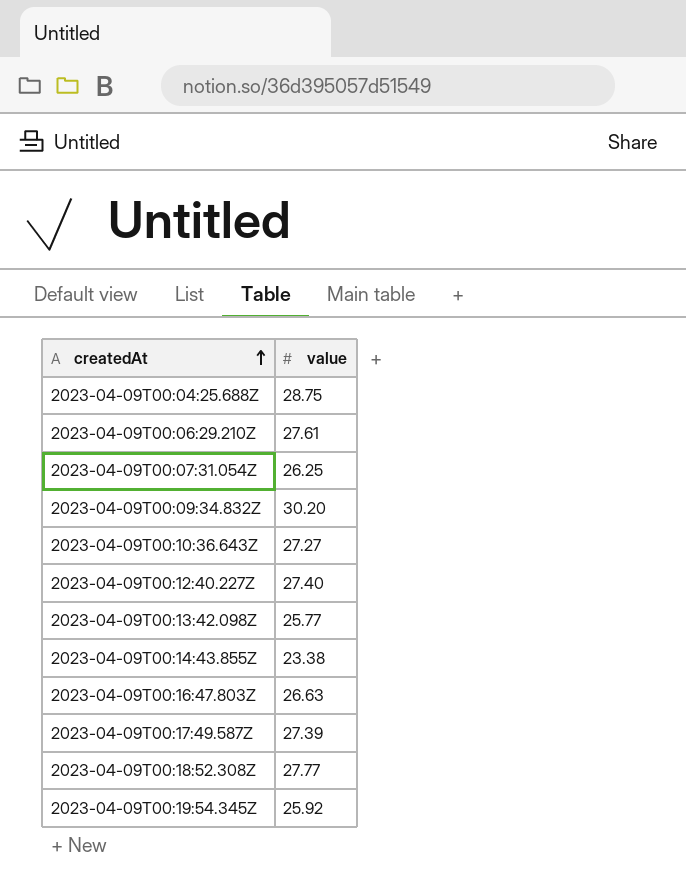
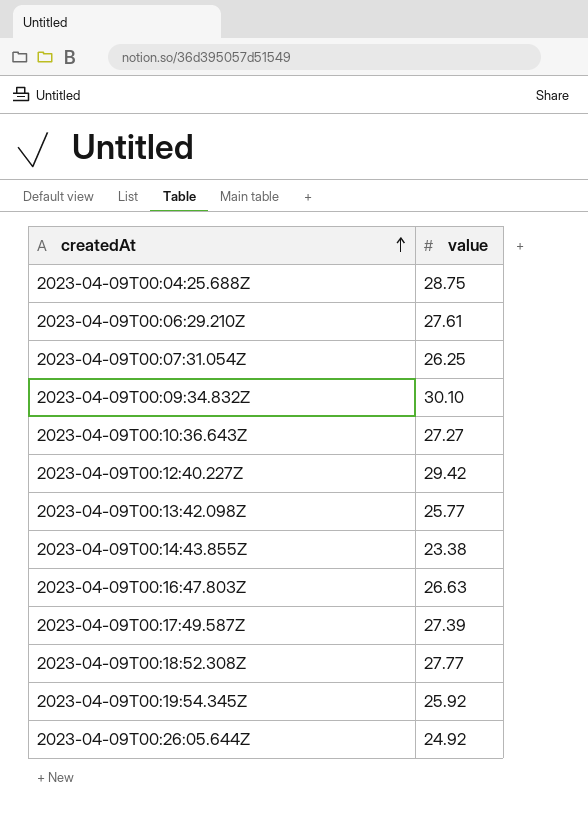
2023-04-09T00:09:34.832Z | value: 30.20 -> 30.10
2023-04-09T00:12:40.227Z | value: 27.40 -> 29.42
row 2023-04-09T00:26:05.644Z: none -> 24.92

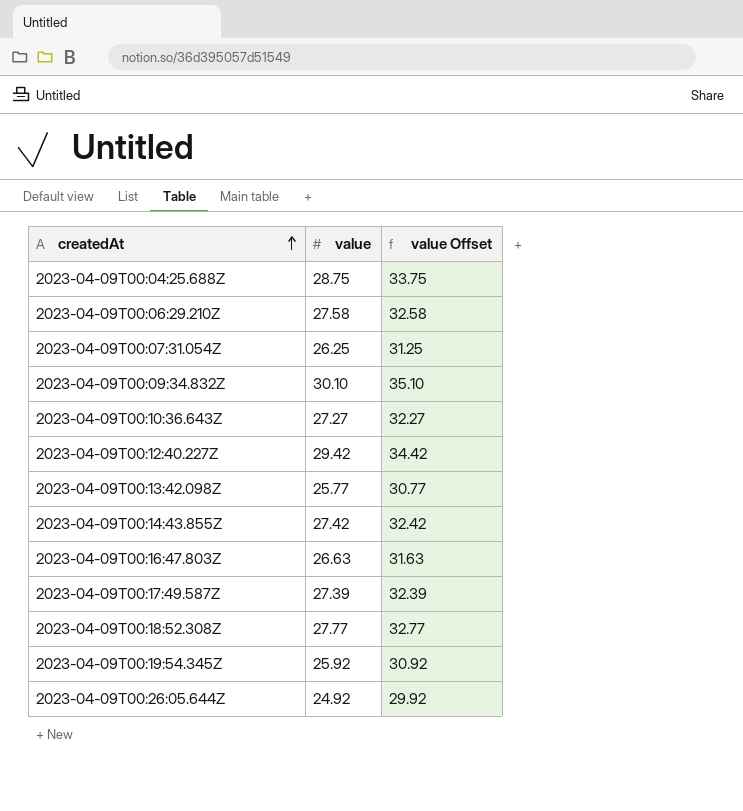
column value Offset | formula: none -> [value] + 5
2023-04-09T00:06:29.210Z | value: 27.61 -> 27.58
2023-04-09T00:14:43.855Z | value: 23.38 -> 27.42

